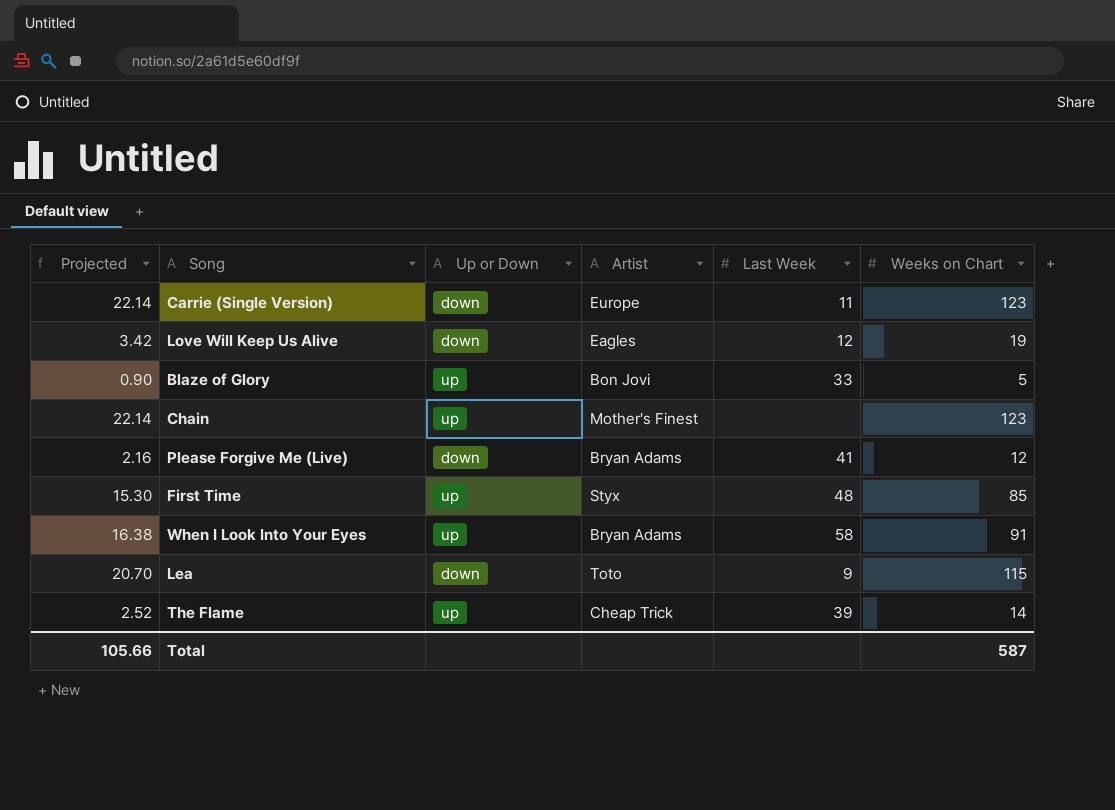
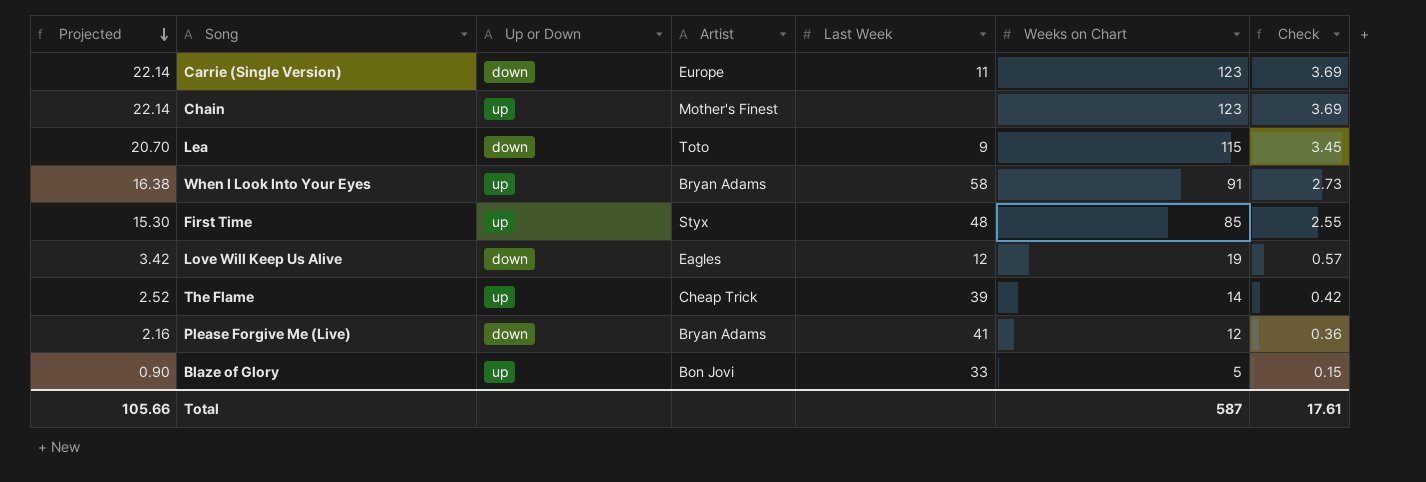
row order: none -> Projected descending
column Check | formula: none -> [Weeks on Chart] * 0.03

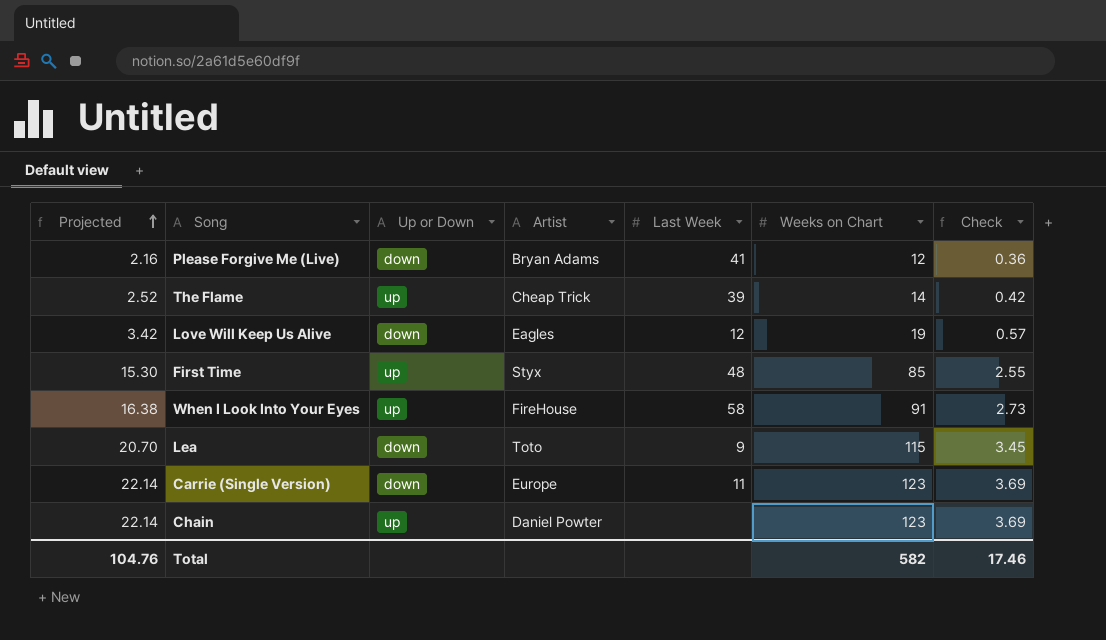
row order: Projected descending -> Projected ascending
row Blaze of Glory: 0.90 | up | Bon Jovi | 33 | 5 | 0.15 -> none
When I Look Into Your Eyes | Artist: Bryan Adams -> FireHouse
Chain | Artist: Mother's Finest -> Daniel Powter
Total | Projected: 105.66 -> 104.76
Total | Weeks on Chart: 587 -> 582
Total | Check: 17.61 -> 17.46

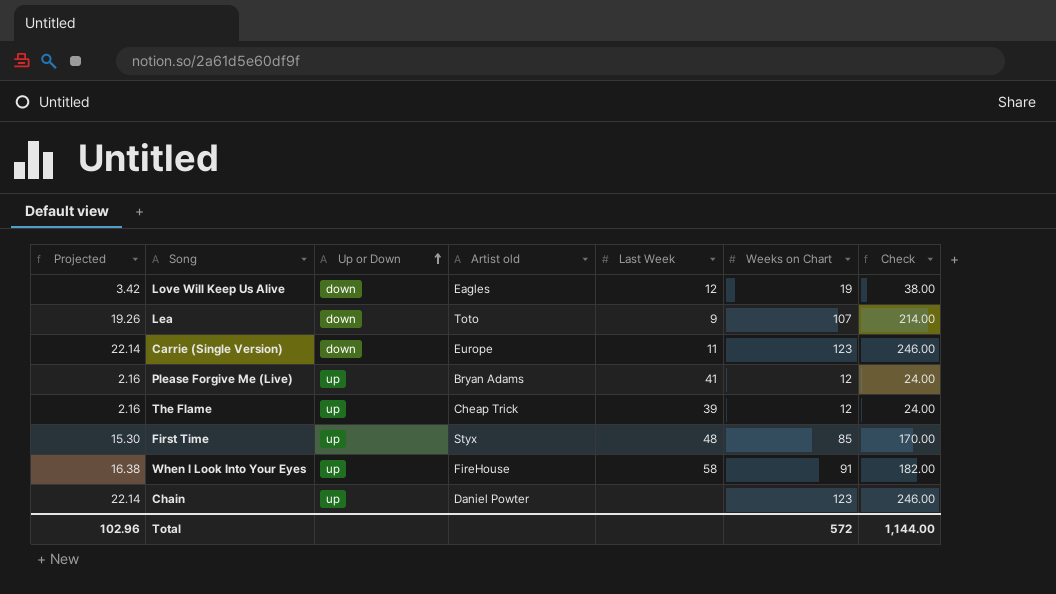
row order: Projected ascending -> Up or Down ascending
column name: Artist -> Artist old
column Check | formula: [Weeks on Chart] * 0.03 -> [Weeks on Chart] * 2
Lea | Projected: 20.70 -> 19.26
Lea | Weeks on Chart: 115 -> 107
Please Forgive Me (Live) | Up or Down: down -> up
The Flame | Projected: 2.52 -> 2.16
The Flame | Weeks on Chart: 14 -> 12
Total | Projected: 104.76 -> 102.96
Total | Weeks on Chart: 582 -> 572
Total | Check: 17.46 -> 1,144.00

